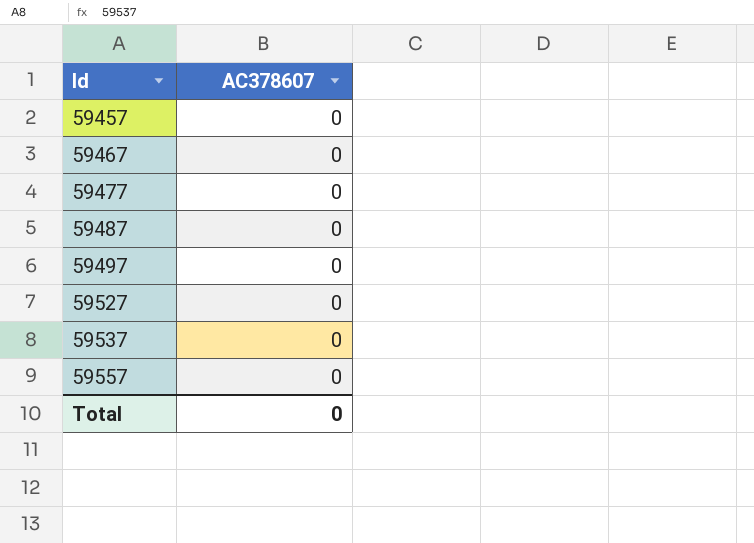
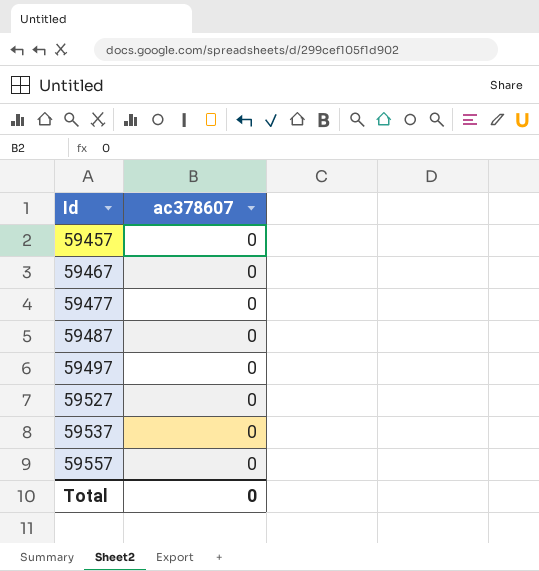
column name: AC378607 -> ac378607

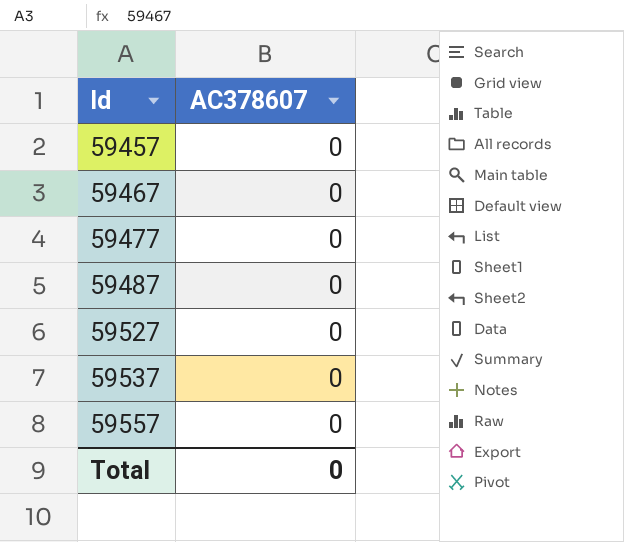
column name: ac378607 -> AC378607
row 59497: 0 -> none

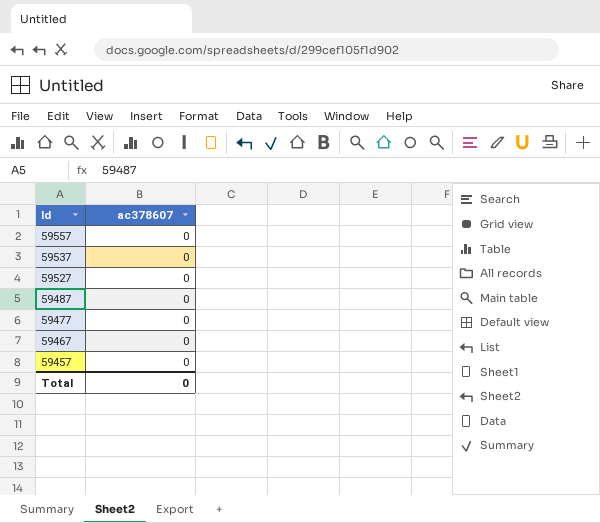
row order: Id ascending -> Id descending
column name: AC378607 -> ac378607

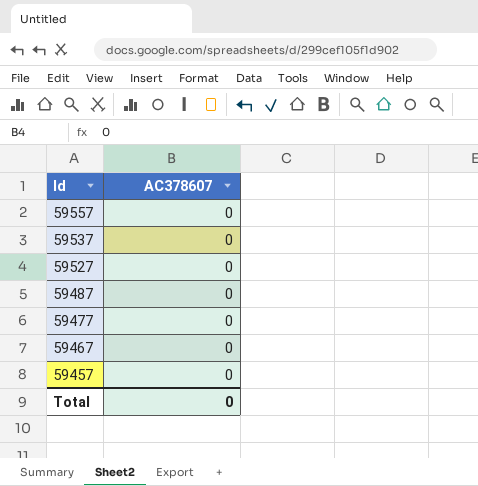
column name: ac378607 -> AC378607

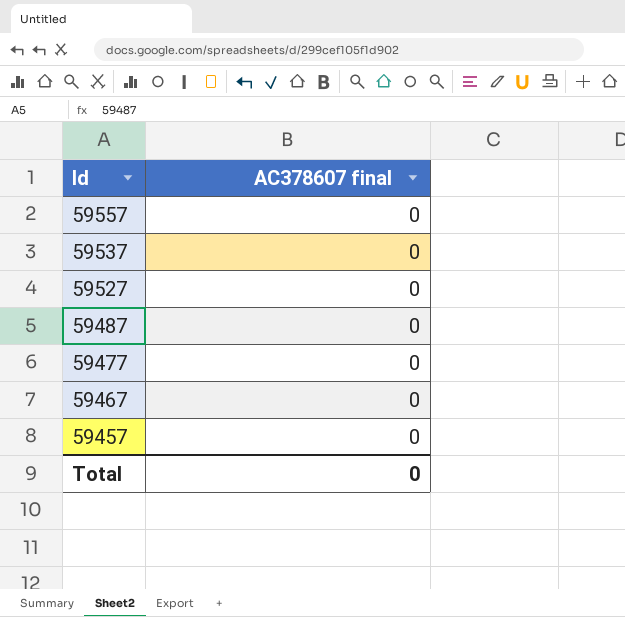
column name: AC378607 -> AC378607 final

